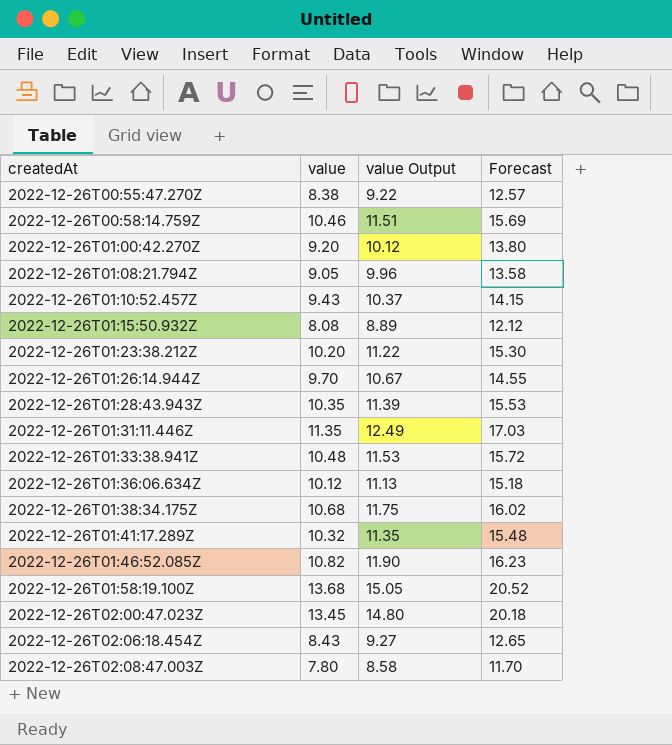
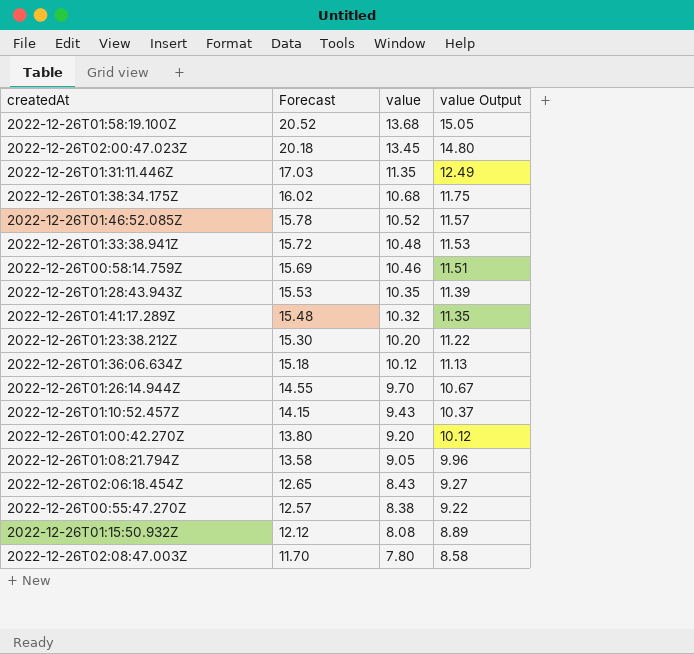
row order: createdAt ascending -> Forecast descending
column Forecast | position: 4 -> 2
2022-12-26T01:46:52.085Z | Forecast: 16.23 -> 15.78
2022-12-26T01:46:52.085Z | value: 10.82 -> 10.52
2022-12-26T01:46:52.085Z | value Output: 11.90 -> 11.57

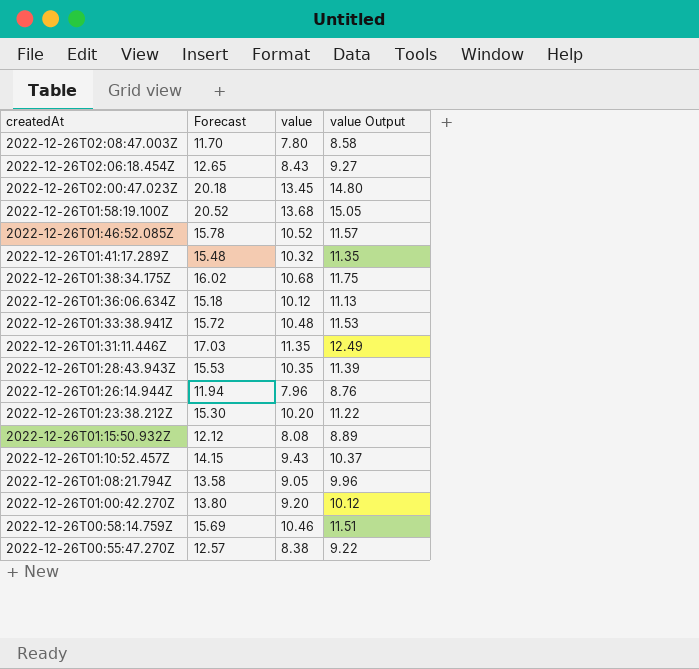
row order: Forecast descending -> createdAt descending
2022-12-26T01:26:14.944Z | Forecast: 14.55 -> 11.94
2022-12-26T01:26:14.944Z | value: 9.70 -> 7.96
2022-12-26T01:26:14.944Z | value Output: 10.67 -> 8.76

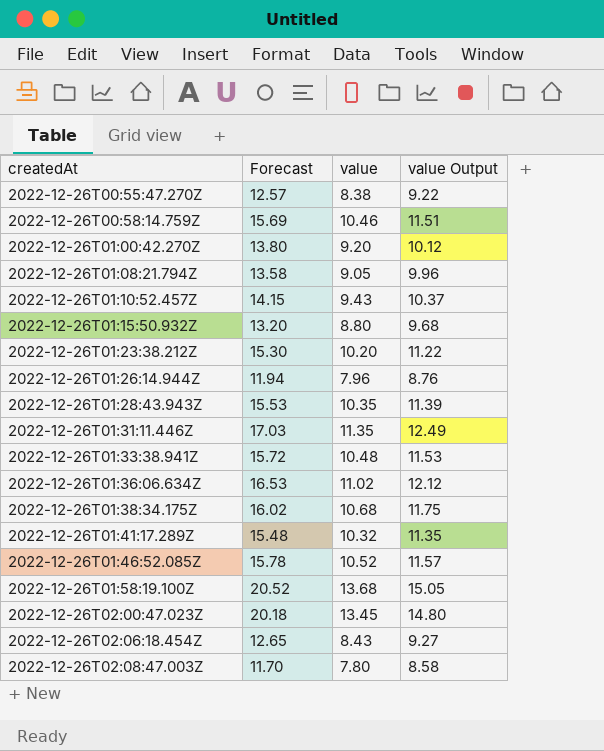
row order: createdAt descending -> createdAt ascending
2022-12-26T01:15:50.932Z | Forecast: 12.12 -> 13.20
2022-12-26T01:15:50.932Z | value: 8.08 -> 8.80
2022-12-26T01:15:50.932Z | value Output: 8.89 -> 9.68
2022-12-26T01:36:06.634Z | Forecast: 15.18 -> 16.53
2022-12-26T01:36:06.634Z | value: 10.12 -> 11.02
2022-12-26T01:36:06.634Z | value Output: 11.13 -> 12.12

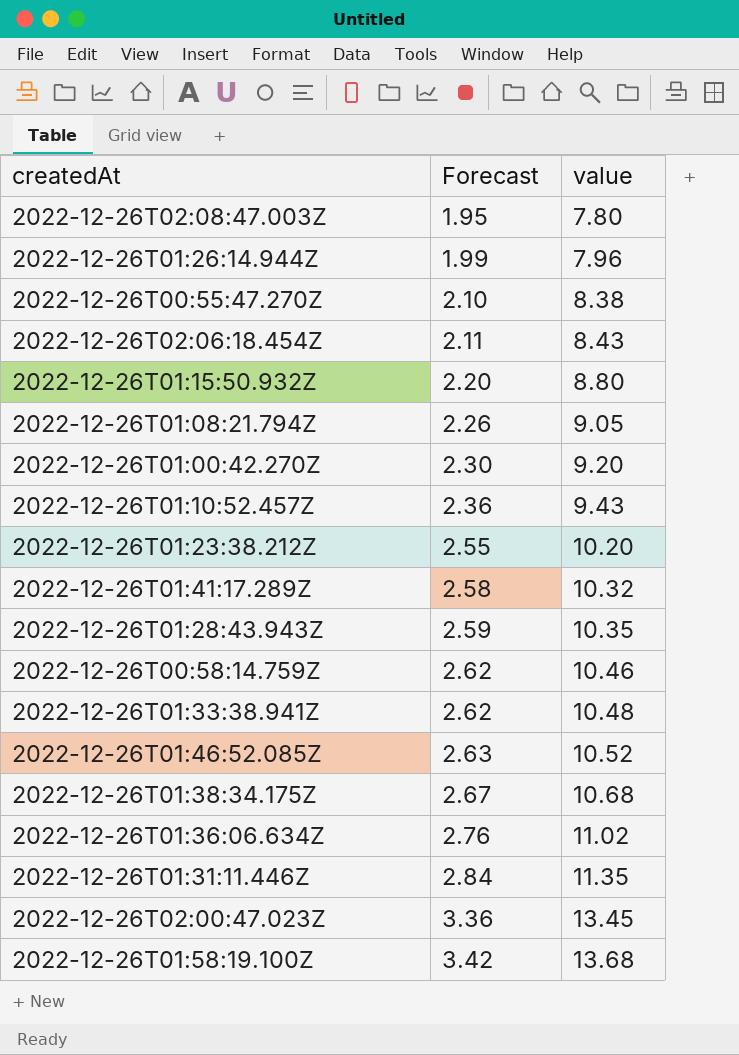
row order: createdAt ascending -> Forecast ascending
column value Output | formula: [value] * 1.1 -> none
column Forecast | formula: [value] * 1.5 -> [value] * 0.25

